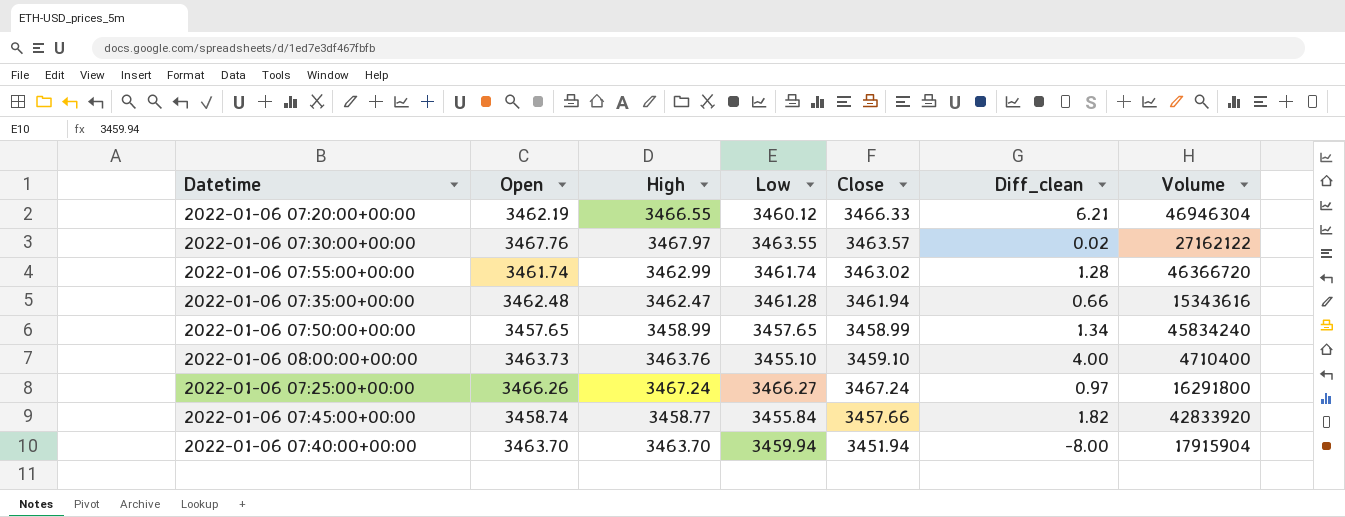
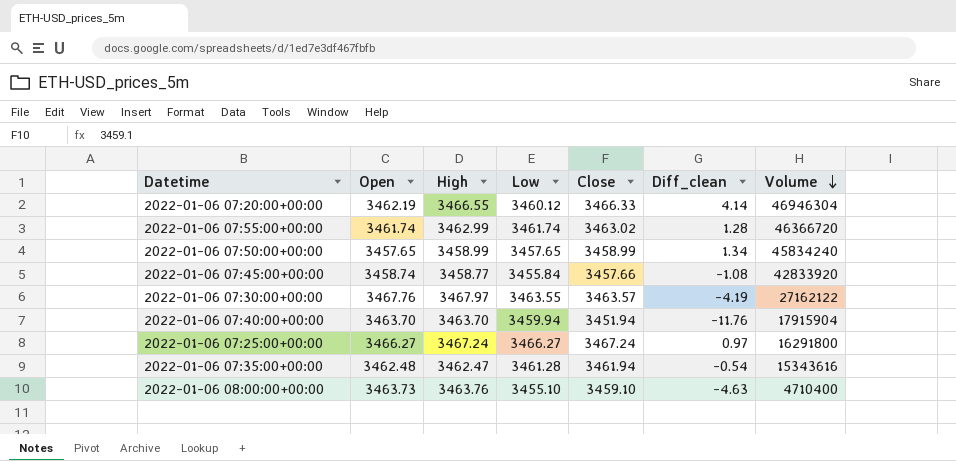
row order: none -> Volume descending
column Diff_clean | formula: [Close] - [Low] -> [Close] - [Open]
2022-01-06 07:25:00+00:00 | Open: 3466.26 -> 3466.27

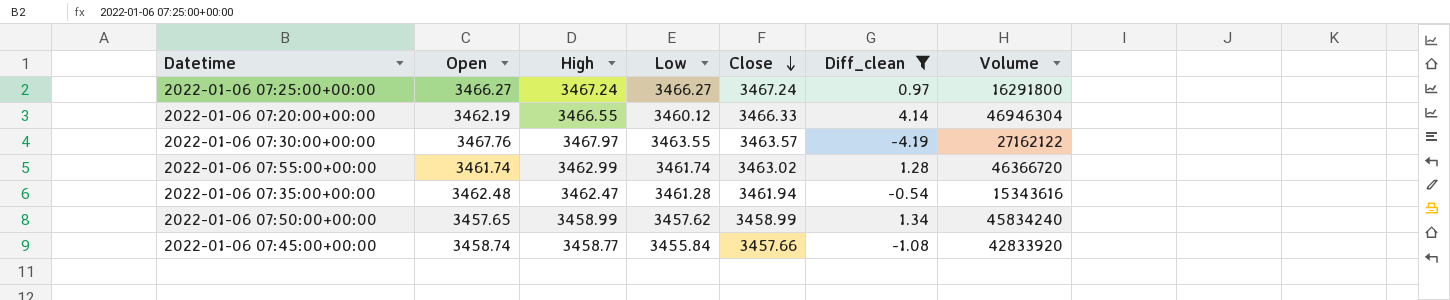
filter: none -> Diff_clean >= -4.19
row order: Volume descending -> Close descending
2022-01-06 07:50:00+00:00 | Low: 3457.65 -> 3457.62

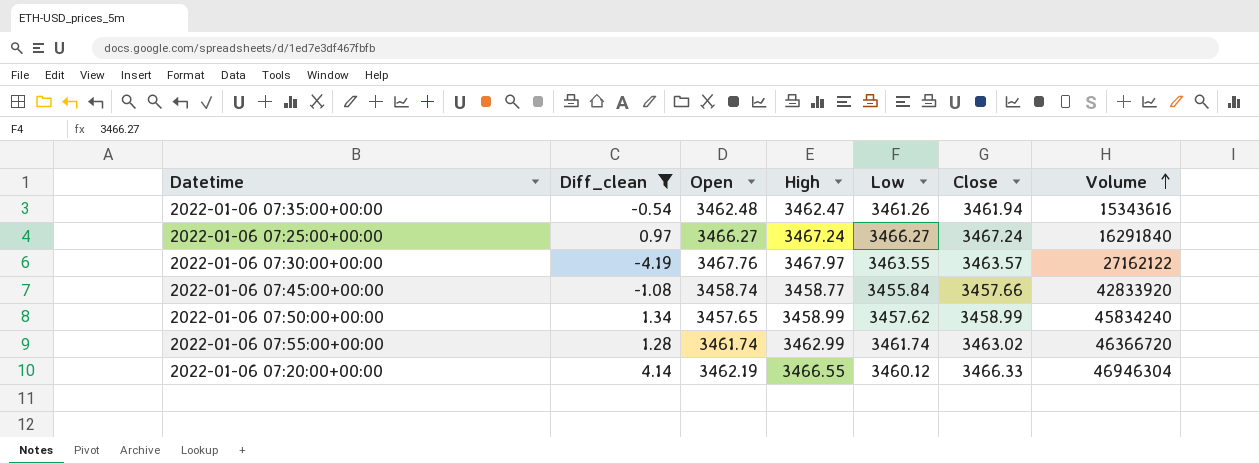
row order: Close descending -> Volume ascending
column Diff_clean | position: 6 -> 2
2022-01-06 07:35:00+00:00 | Low: 3461.28 -> 3461.26
2022-01-06 07:25:00+00:00 | Volume: 16291800 -> 16291840

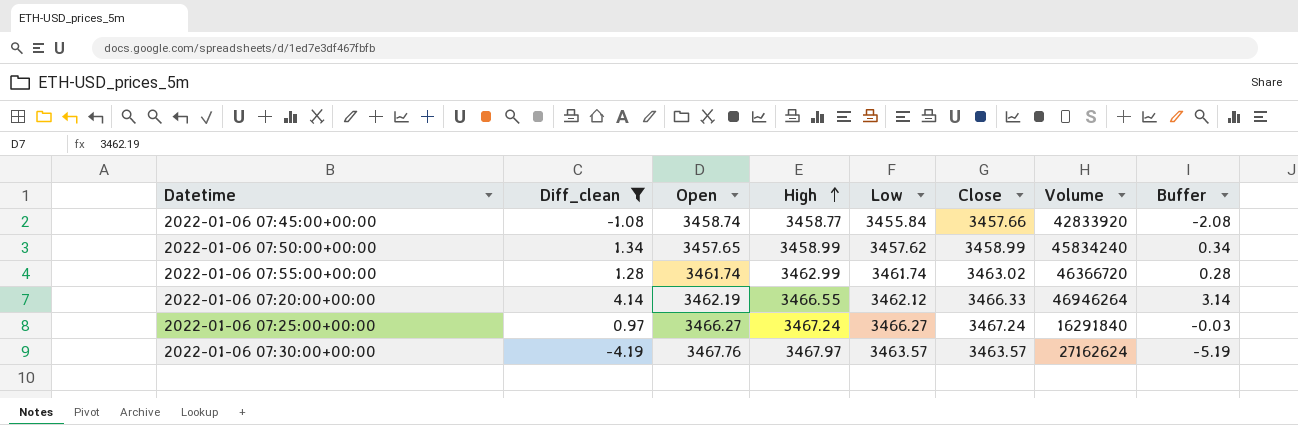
row order: Volume ascending -> High ascending
column Buffer | formula: none -> [Diff_clean] - 1
row 2022-01-06 07:35:00+00:00: -0.54 | 3462.48 | 3462.47 | 3461.26 | 3461.94 | 15343616 -> none
2022-01-06 07:20:00+00:00 | Low: 3460.12 -> 3462.12
2022-01-06 07:20:00+00:00 | Volume: 46946304 -> 46946264
2022-01-06 07:30:00+00:00 | Low: 3463.55 -> 3463.57
2022-01-06 07:30:00+00:00 | Volume: 27162122 -> 27162624

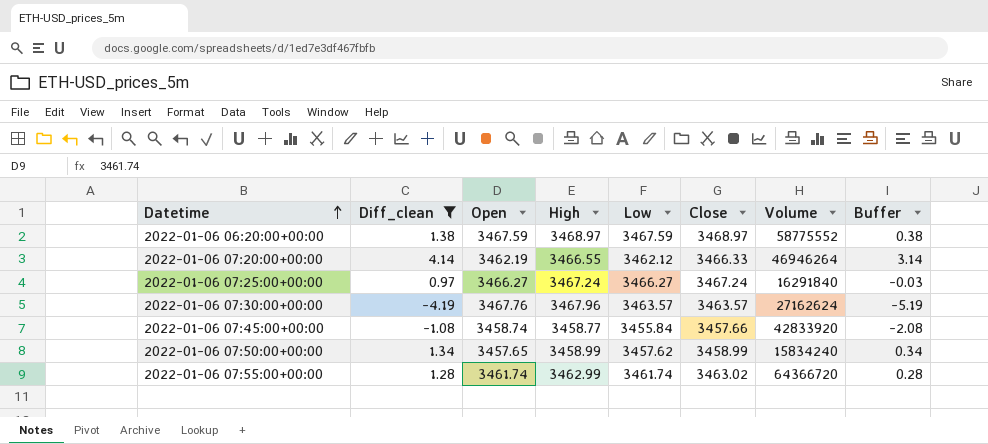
row order: High ascending -> Datetime ascending
row 2022-01-06 06:20:00+00:00: none -> 1.38 | 3467.59 | 3468.97 | 3467.59 | 3468.97 | 58775552 | 0.38
2022-01-06 07:30:00+00:00 | High: 3467.97 -> 3467.96
2022-01-06 07:50:00+00:00 | Volume: 45834240 -> 15834240
2022-01-06 07:55:00+00:00 | Volume: 46366720 -> 64366720

